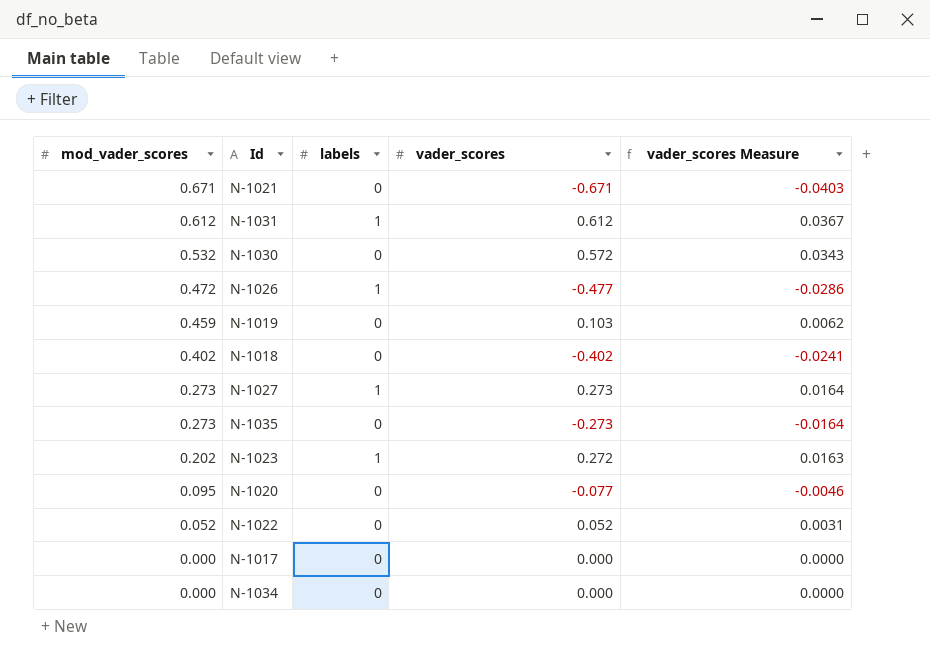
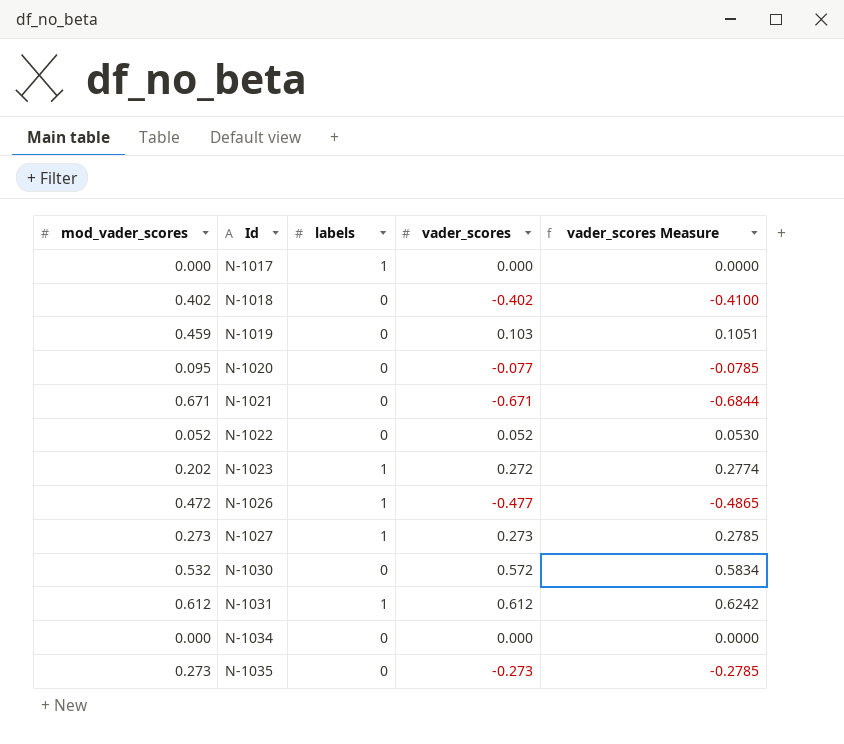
row order: mod_vader_scores descending -> Id ascending
column vader_scores Measure | formula: [vader_scores] * 0.06 -> [vader_scores] * 1.02
N-1017 | labels: 0 -> 1

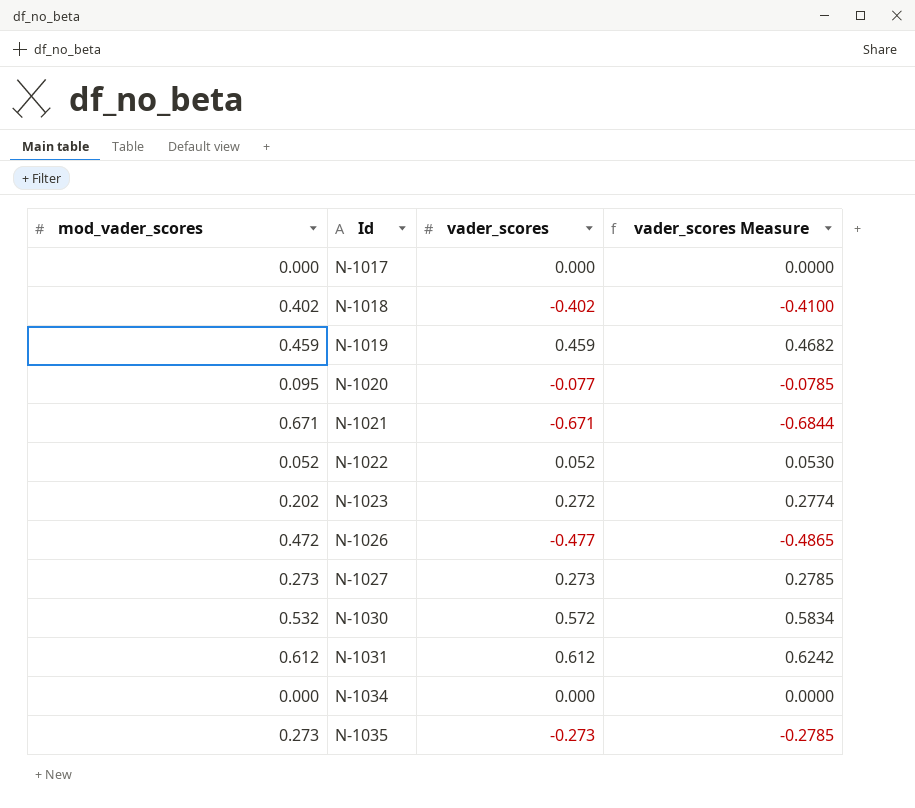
column labels | position: 3 -> none
N-1019 | vader_scores: 0.103 -> 0.459
N-1019 | vader_scores Measure: 0.1051 -> 0.4682

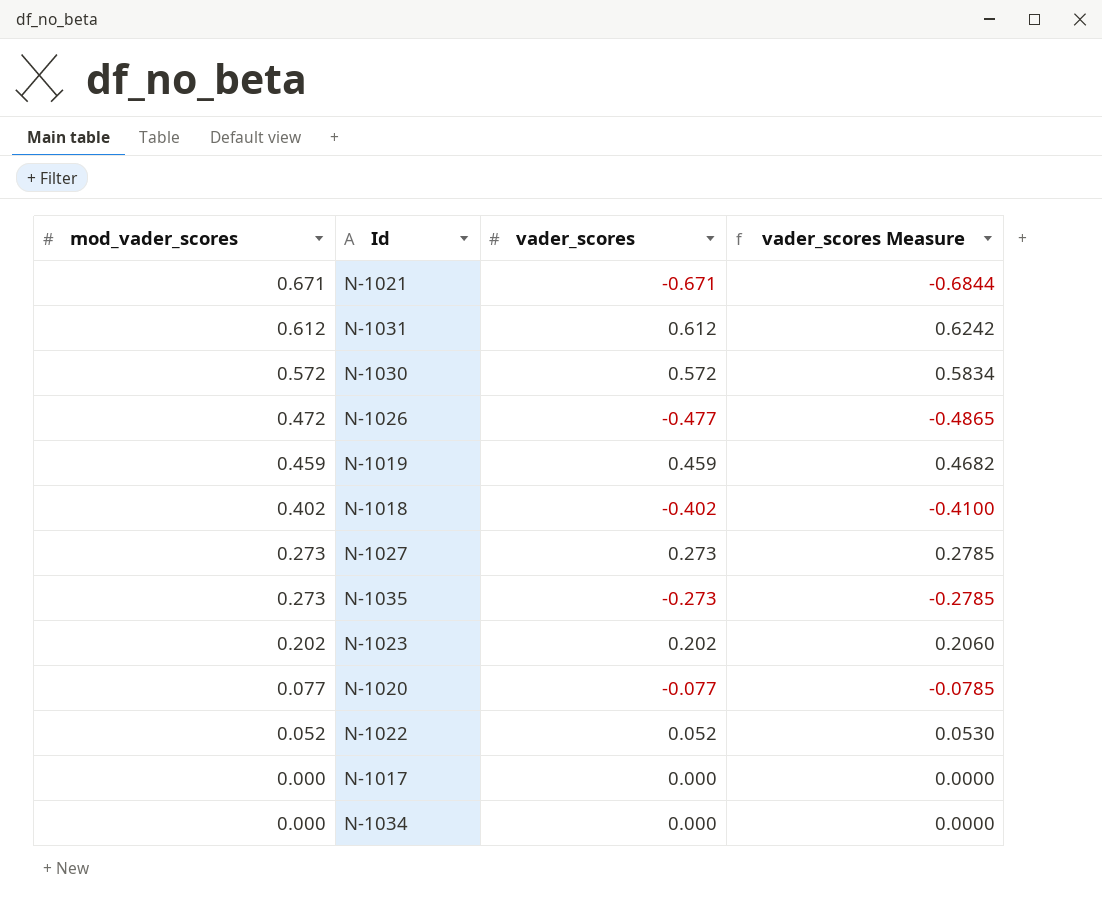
row order: Id ascending -> mod_vader_scores descending
N-1030 | mod_vader_scores: 0.532 -> 0.572
N-1023 | vader_scores: 0.272 -> 0.202
N-1023 | vader_scores Measure: 0.2774 -> 0.2060
N-1020 | mod_vader_scores: 0.095 -> 0.077

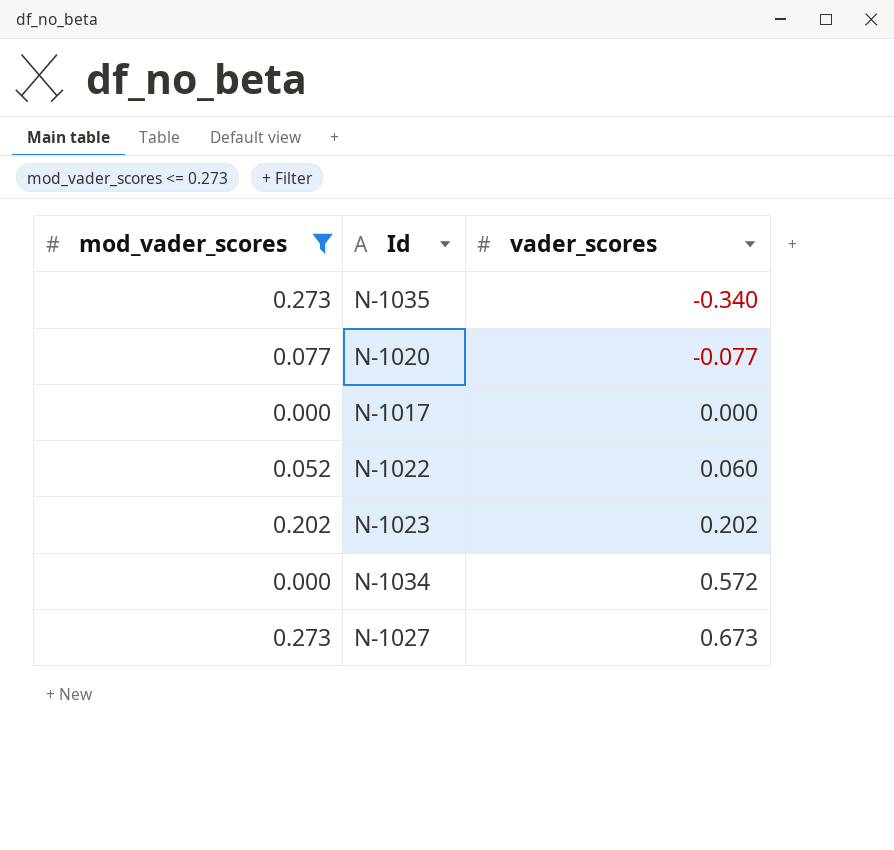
filter: none -> mod_vader_scores <= 0.273
row order: mod_vader_scores descending -> vader_scores ascending
column vader_scores Measure | formula: [vader_scores] * 1.02 -> none
N-1035 | vader_scores: -0.273 -> -0.340
N-1022 | vader_scores: 0.052 -> 0.060
N-1034 | vader_scores: 0.000 -> 0.572
N-1027 | vader_scores: 0.273 -> 0.673

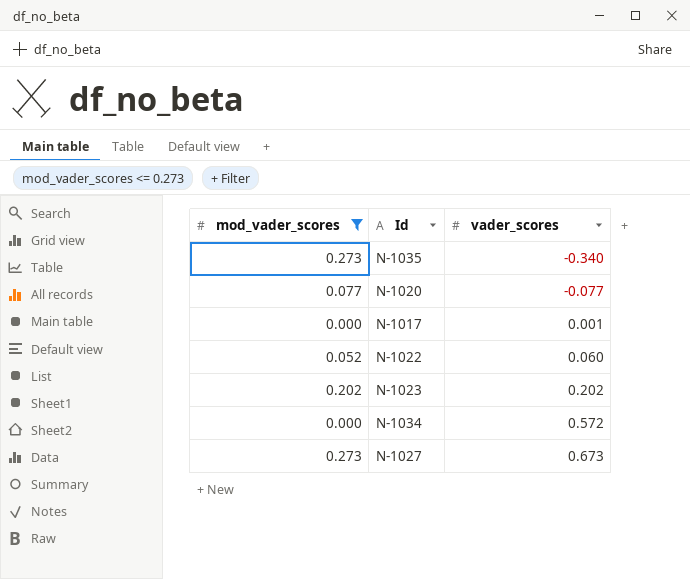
N-1017 | vader_scores: 0.000 -> 0.001

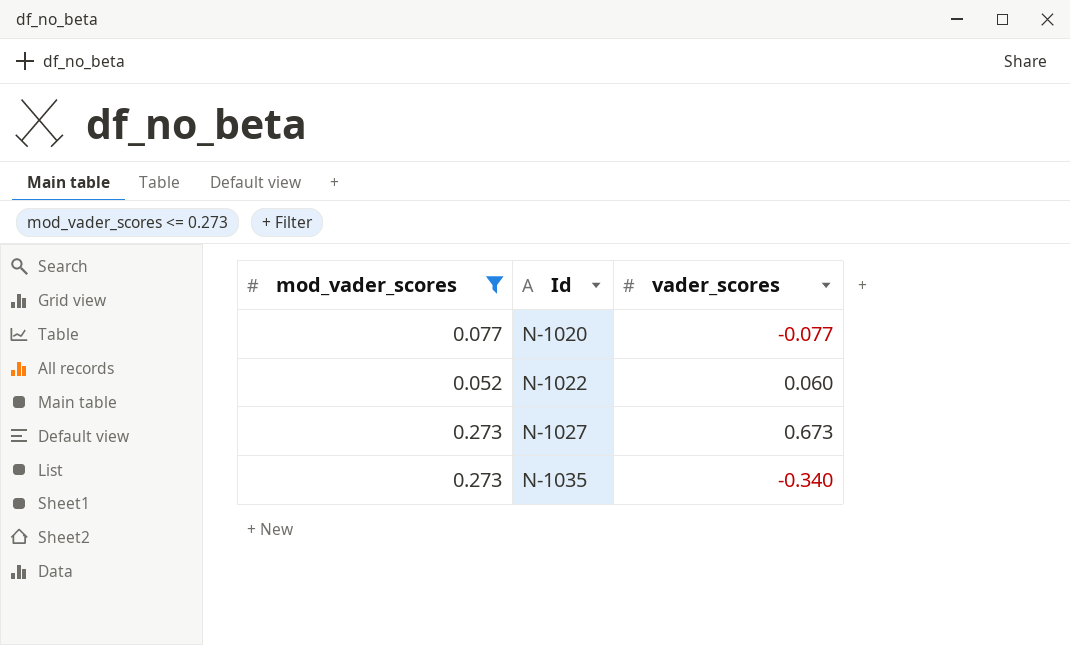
row order: vader_scores ascending -> Id ascending
row N-1017: 0.000 | 0.001 -> none
row N-1023: 0.202 | 0.202 -> none
row N-1034: 0.000 | 0.572 -> none

